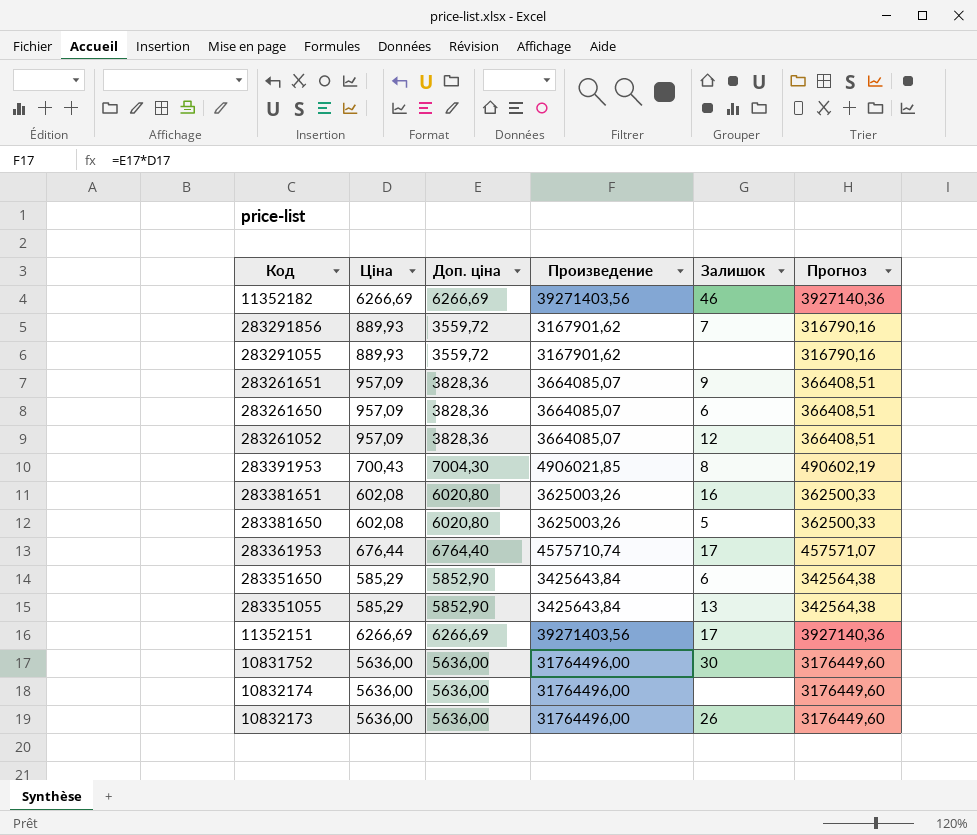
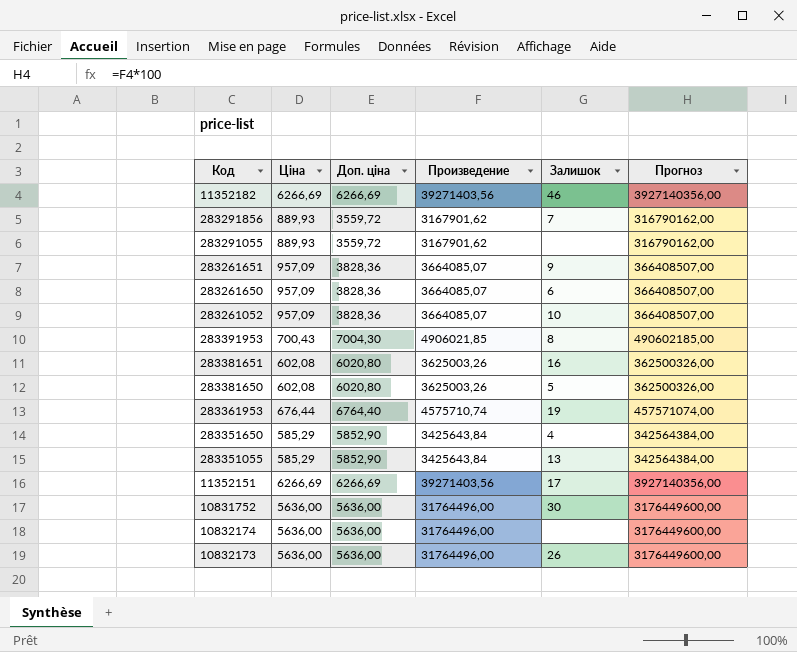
column Прогноз | formula: [Произведение] * 0,1 -> [Произведение] * 100
283261052 | Залишок: 12 -> 10
283361953 | Залишок: 17 -> 19
283351650 | Залишок: 6 -> 4

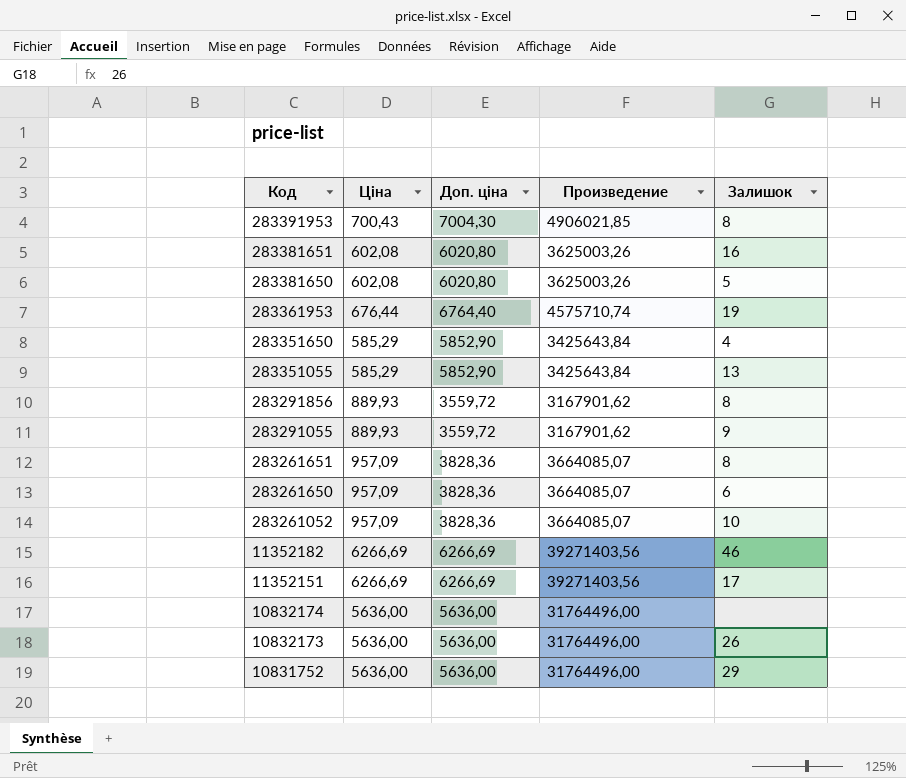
row order: none -> Код descending
column Прогноз | formula: [Произведение] * 100 -> none
283291856 | Залишок: 7 -> 8
283291055 | Залишок: none -> 9
283261651 | Залишок: 9 -> 8
10831752 | Залишок: 30 -> 29

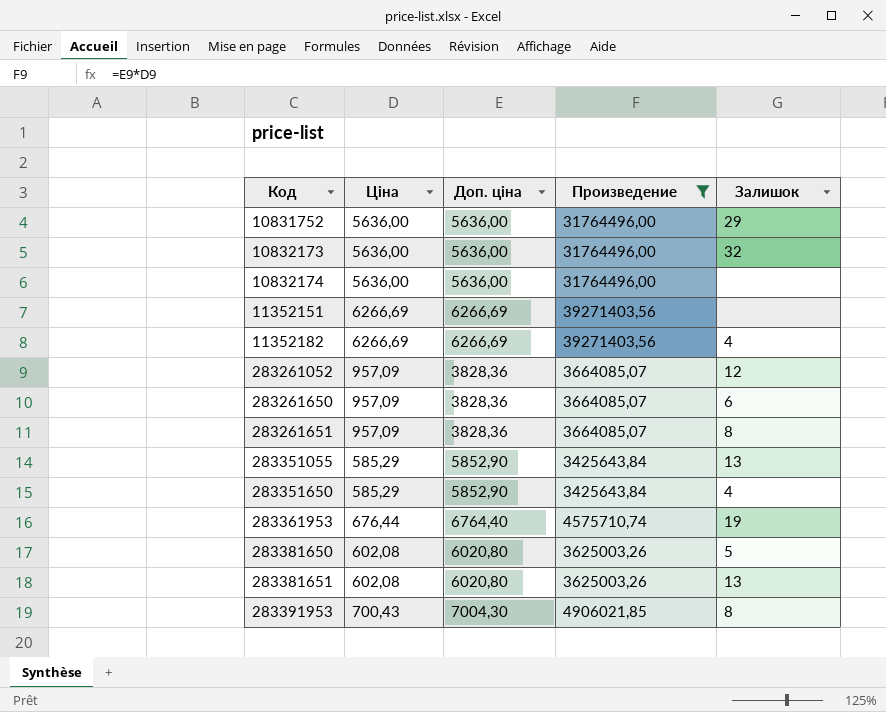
filter: none -> Произведение != 3167901,62
row order: Код descending -> Код ascending
10832173 | Залишок: 26 -> 32
11352151 | Залишок: 17 -> none
11352182 | Залишок: 46 -> 4
283261052 | Залишок: 10 -> 12
283381651 | Залишок: 16 -> 13

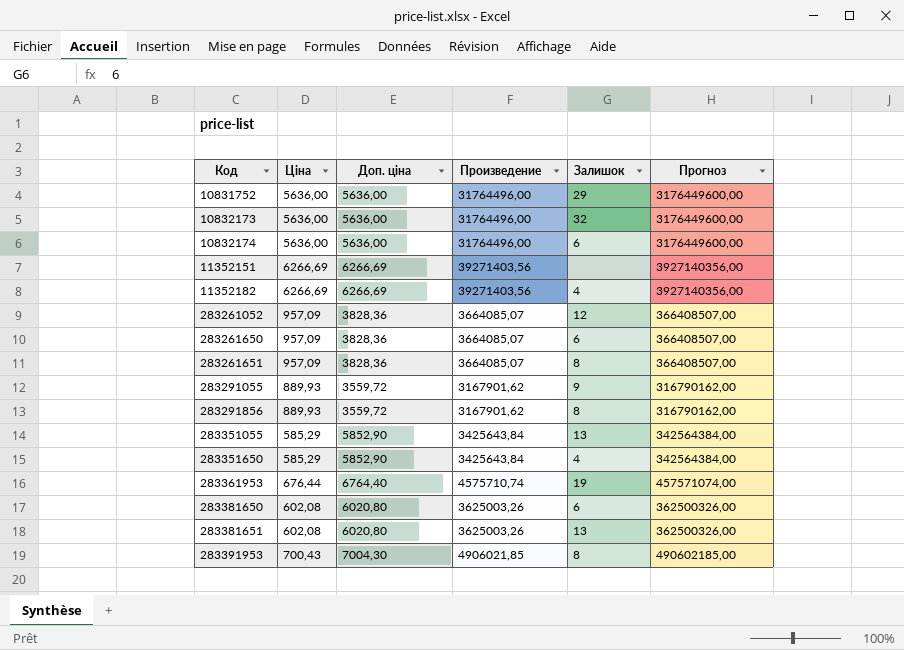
filter: Произведение != 3167901,62 -> none
column Прогноз | formula: none -> [Произведение] * 100
10832174 | Залишок: none -> 6
283381650 | Залишок: 5 -> 6

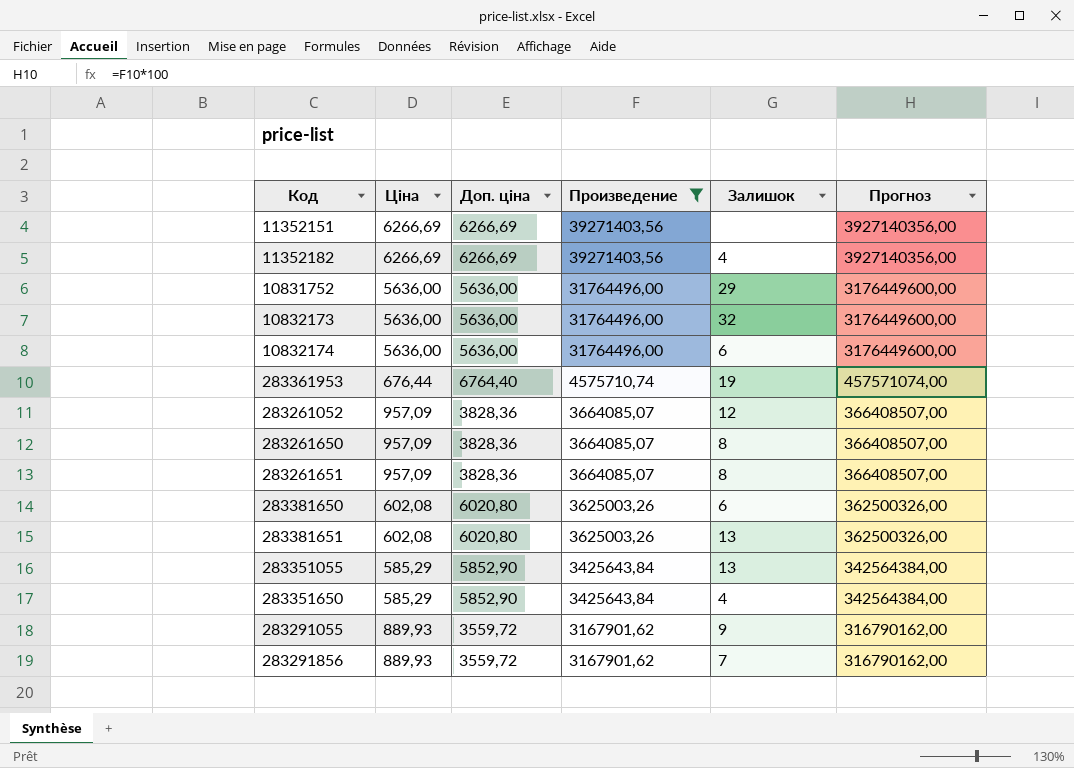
filter: none -> Произведение != 4906021,85
row order: Код ascending -> Произведение descending
283261650 | Залишок: 6 -> 8
283291856 | Залишок: 8 -> 7

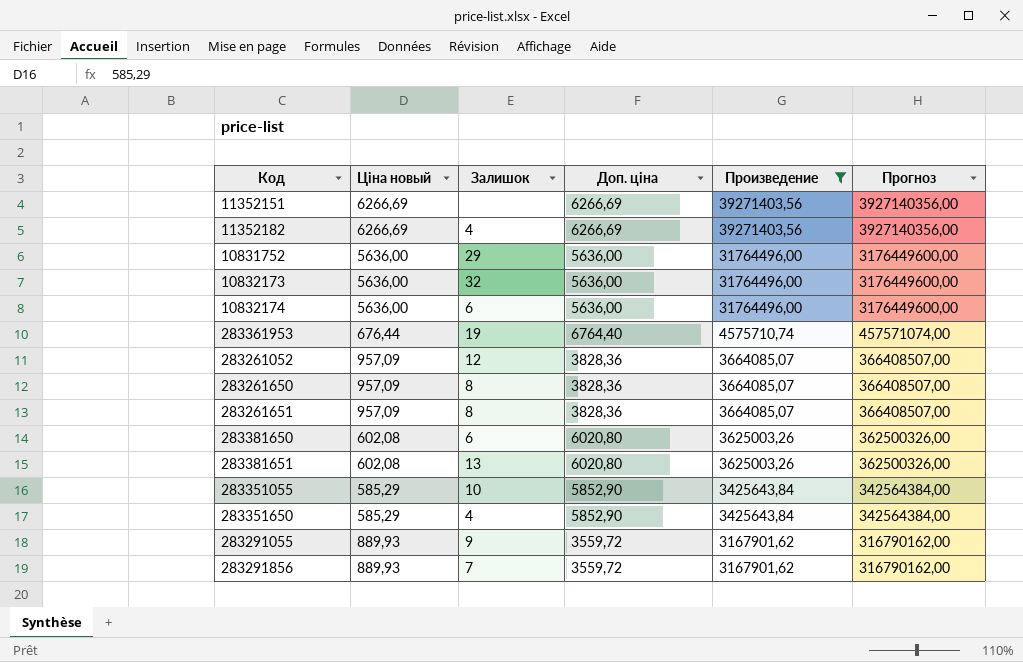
column name: Ціна -> Ціна новый
column Залишок | position: 5 -> 3
283351055 | Залишок: 13 -> 10

